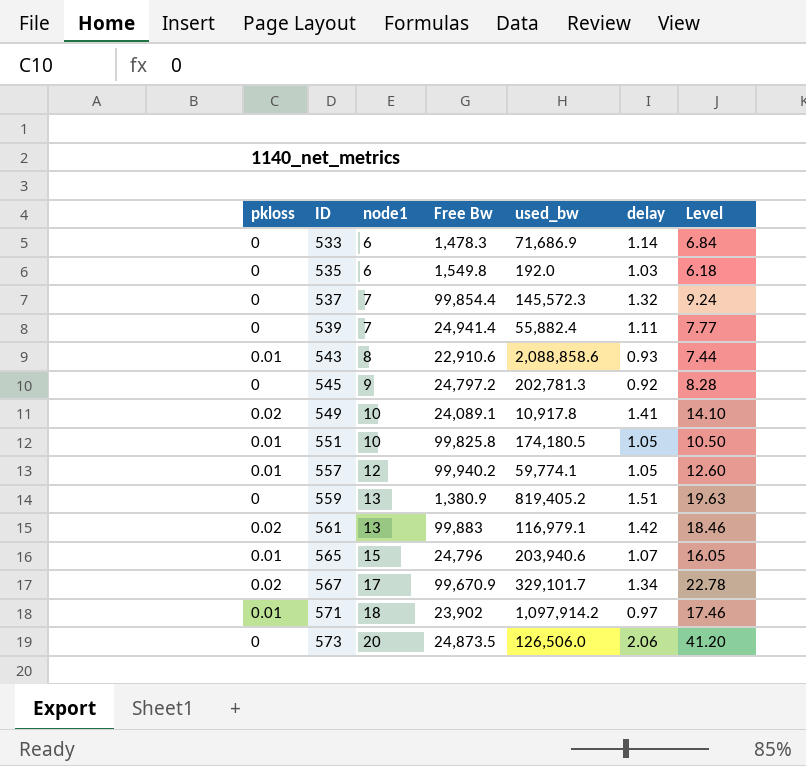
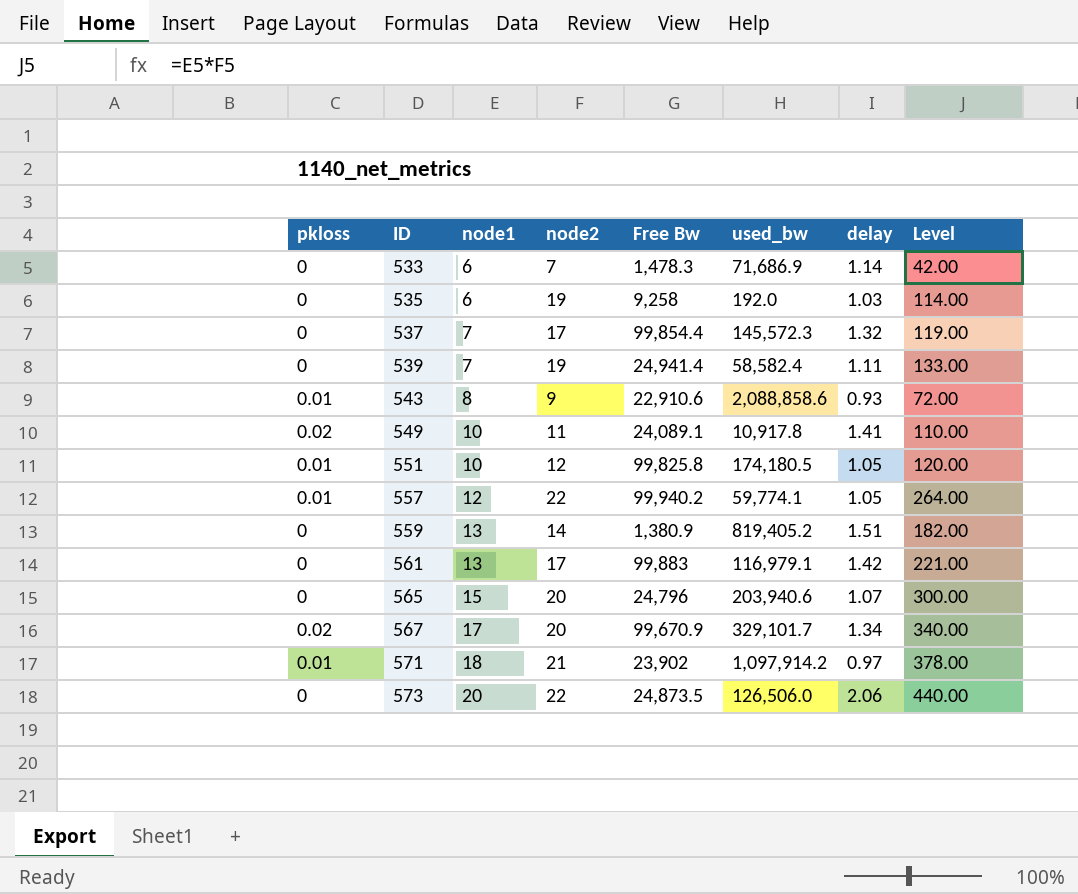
column node2 | position: none -> 4
column Level | formula: [node1] * [delay] -> [node1] * [node2]
row 545: 0 | 9 | 24,797.2 | 202,781.3 | 0.92 | 8.28 -> none
535 | Free Bw: 1,549.8 -> 9,258
539 | used_bw: 55,882.4 -> 58,582.4
561 | pkloss: 0.02 -> 0
565 | pkloss: 0.01 -> 0

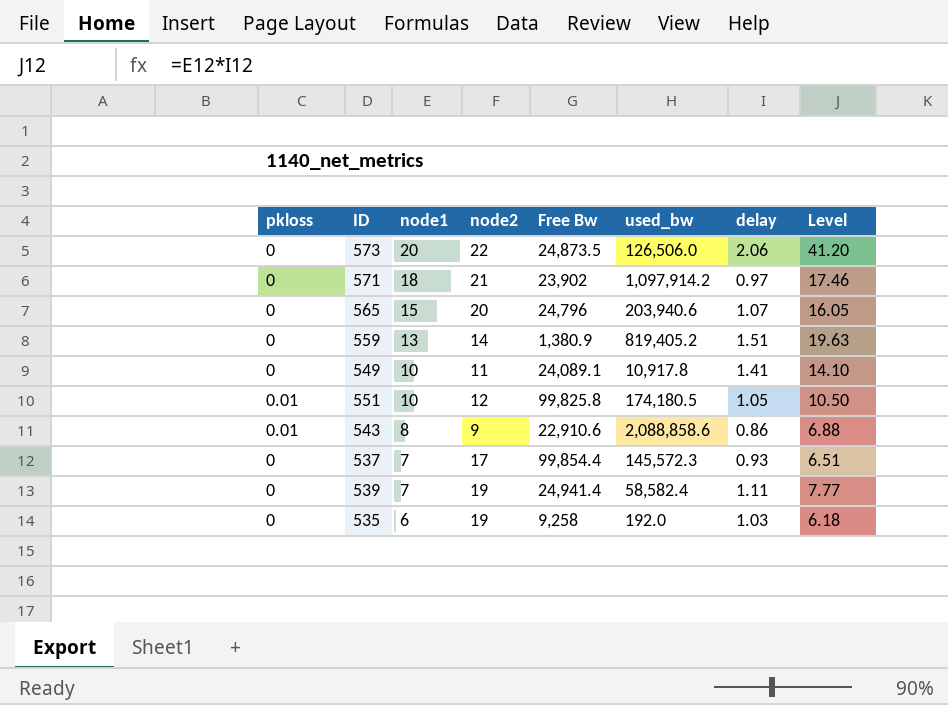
row order: ID ascending -> node1 descending
column Level | formula: [node1] * [node2] -> [node1] * [delay]
row 533: 0 | 6 | 7 | 1,478.3 | 71,686.9 | 1.14 | 42.00 -> none
row 557: 0.01 | 12 | 22 | 99,940.2 | 59,774.1 | 1.05 | 264.00 -> none
row 561: 0 | 13 | 17 | 99,883 | 116,979.1 | 1.42 | 221.00 -> none
row 567: 0.02 | 17 | 20 | 99,670.9 | 329,101.7 | 1.34 | 340.00 -> none
571 | pkloss: 0.01 -> 0
549 | pkloss: 0.02 -> 0
543 | delay: 0.93 -> 0.86
537 | delay: 1.32 -> 0.93

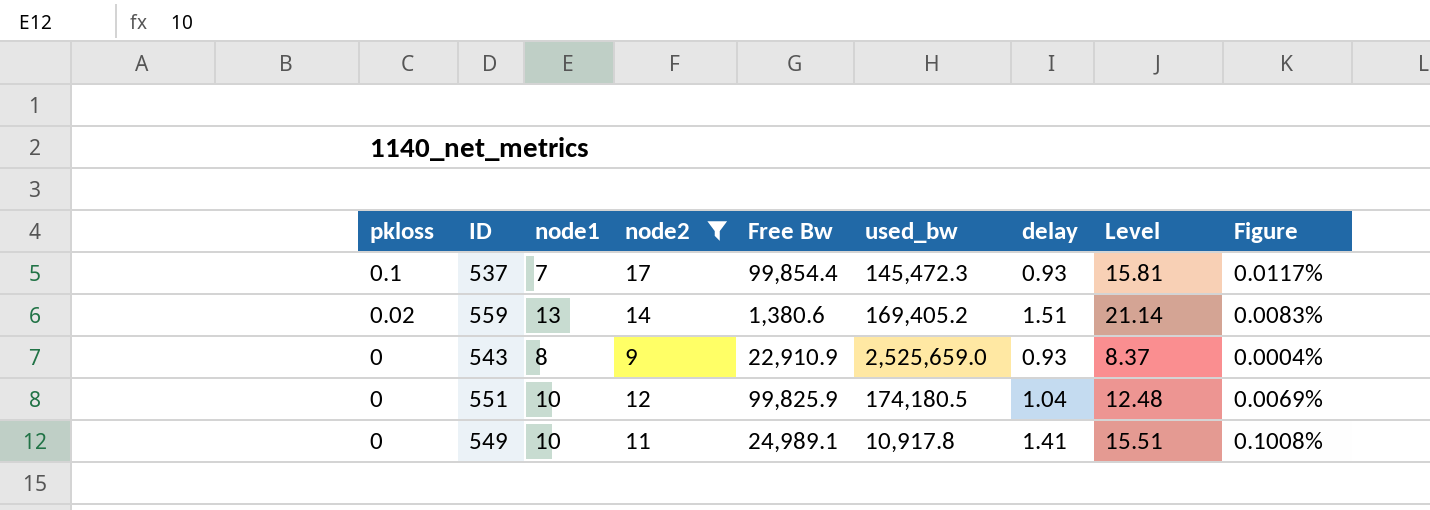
filter: none -> node2 <= 17
row order: node1 descending -> pkloss descending
column Level | formula: [node1] * [delay] -> [node2] * [delay]
column Figure | formula: none -> [node2] / [used_bw]
537 | pkloss: 0 -> 0.1
537 | used_bw: 145,572.3 -> 145,472.3
559 | pkloss: 0 -> 0.02
559 | Free Bw: 1,380.9 -> 1,380.6
559 | used_bw: 819,405.2 -> 169,405.2
543 | pkloss: 0.01 -> 0
543 | Free Bw: 22,910.6 -> 22,910.9
543 | used_bw: 2,088,858.6 -> 2,525,659.0
543 | delay: 0.86 -> 0.93
551 | pkloss: 0.01 -> 0
551 | Free Bw: 99,825.8 -> 99,825.9
551 | delay: 1.05 -> 1.04
549 | Free Bw: 24,089.1 -> 24,989.1

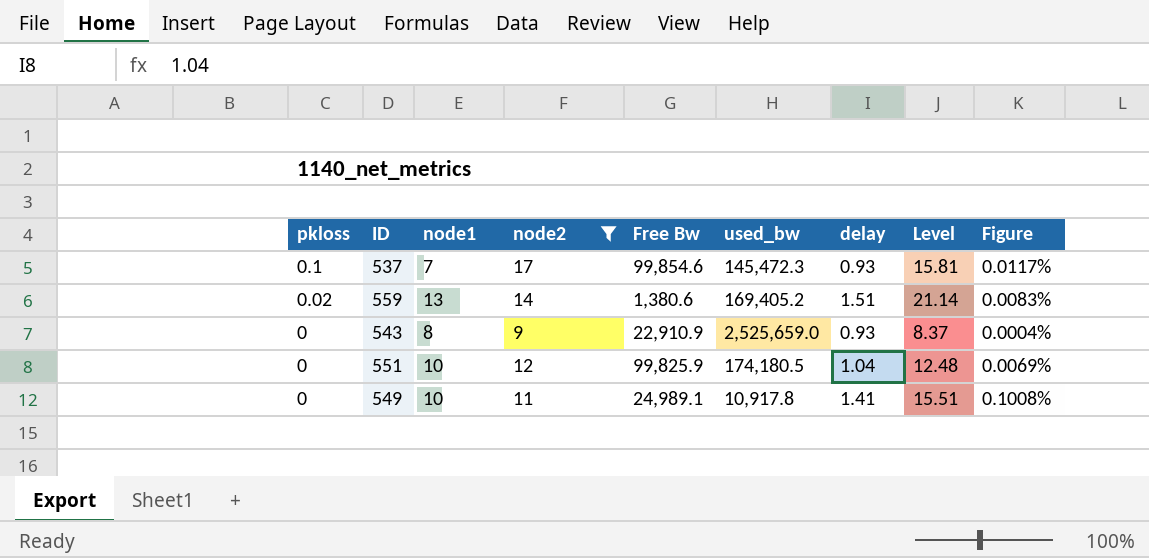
537 | Free Bw: 99,854.4 -> 99,854.6

